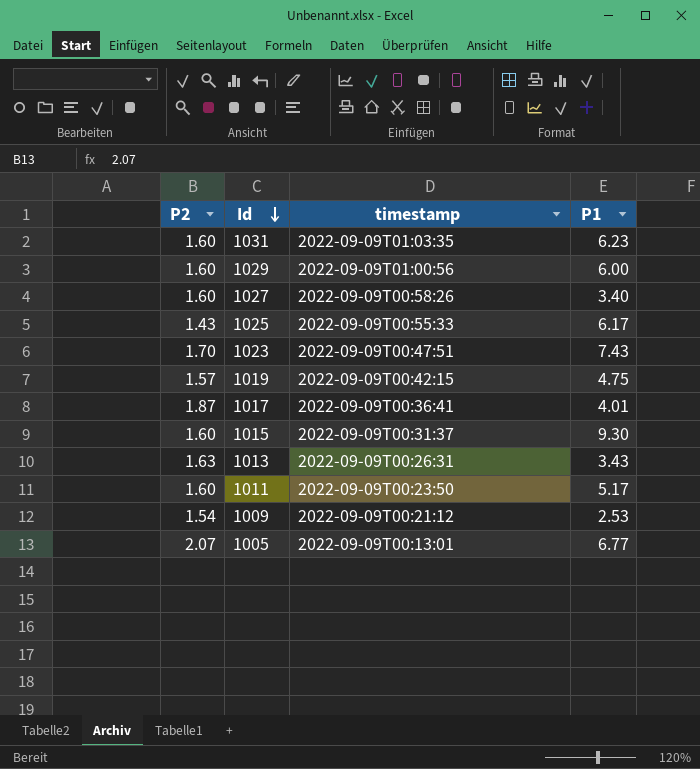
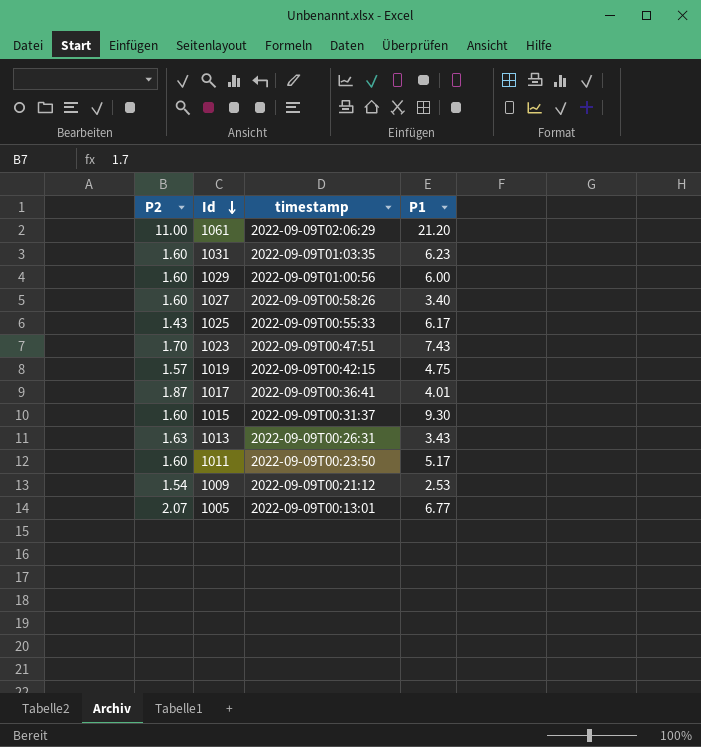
row 1061: none -> 11.00 | 2022-09-09T02:06:29 | 21.20

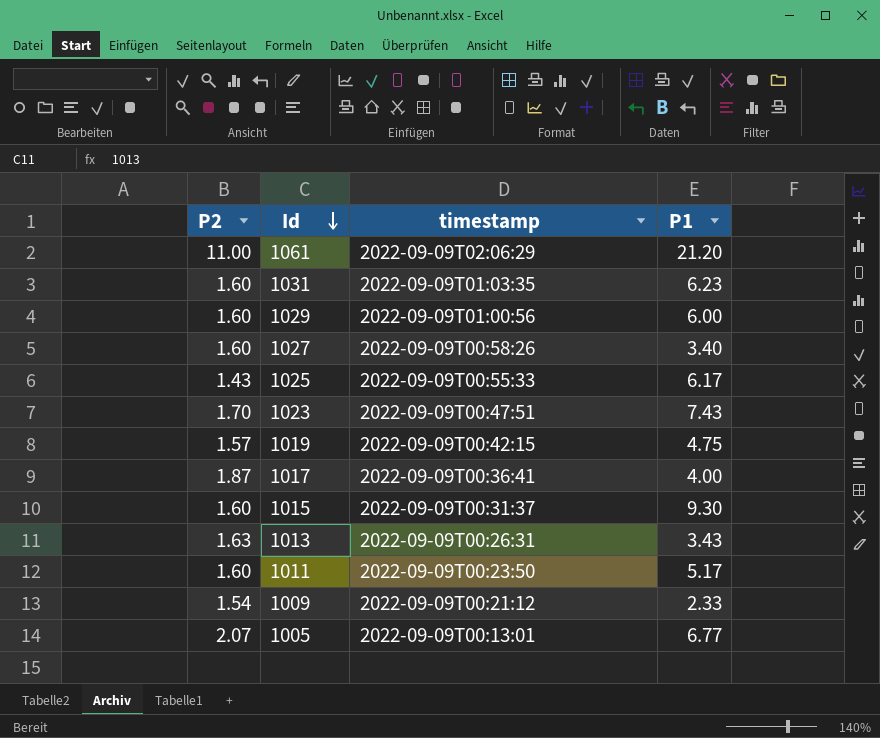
1017 | P1: 4.01 -> 4.00
1009 | P1: 2.53 -> 2.33

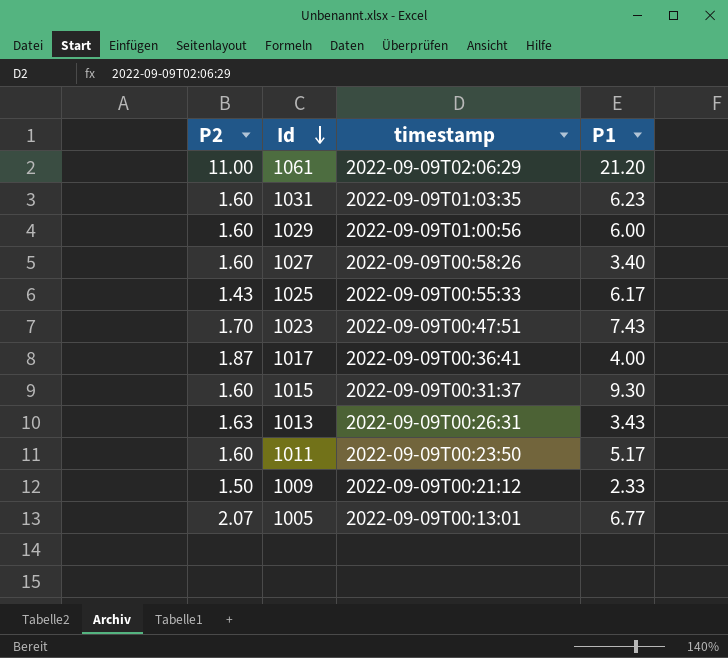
row 1019: 1.57 | 2022-09-09T00:42:15 | 4.75 -> none
1009 | P2: 1.54 -> 1.50

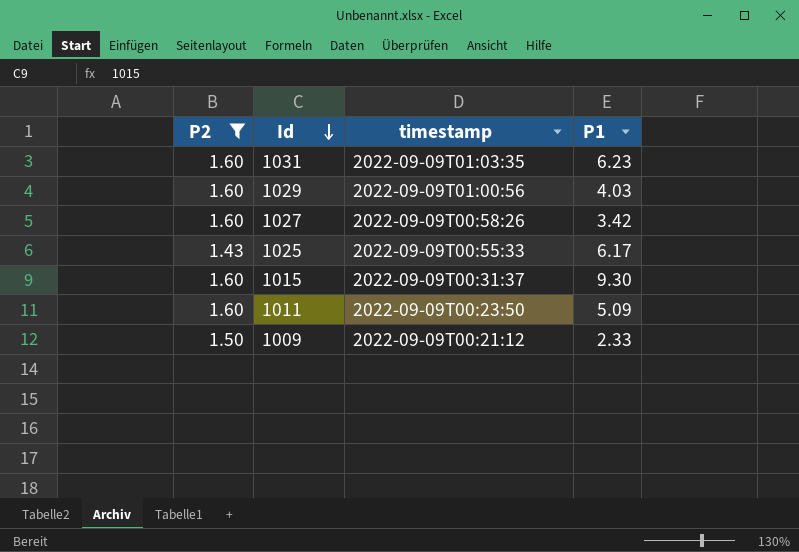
filter: none -> P2 <= 1.60
1029 | P1: 6.00 -> 4.03
1027 | P1: 3.40 -> 3.42
1011 | P1: 5.17 -> 5.09

